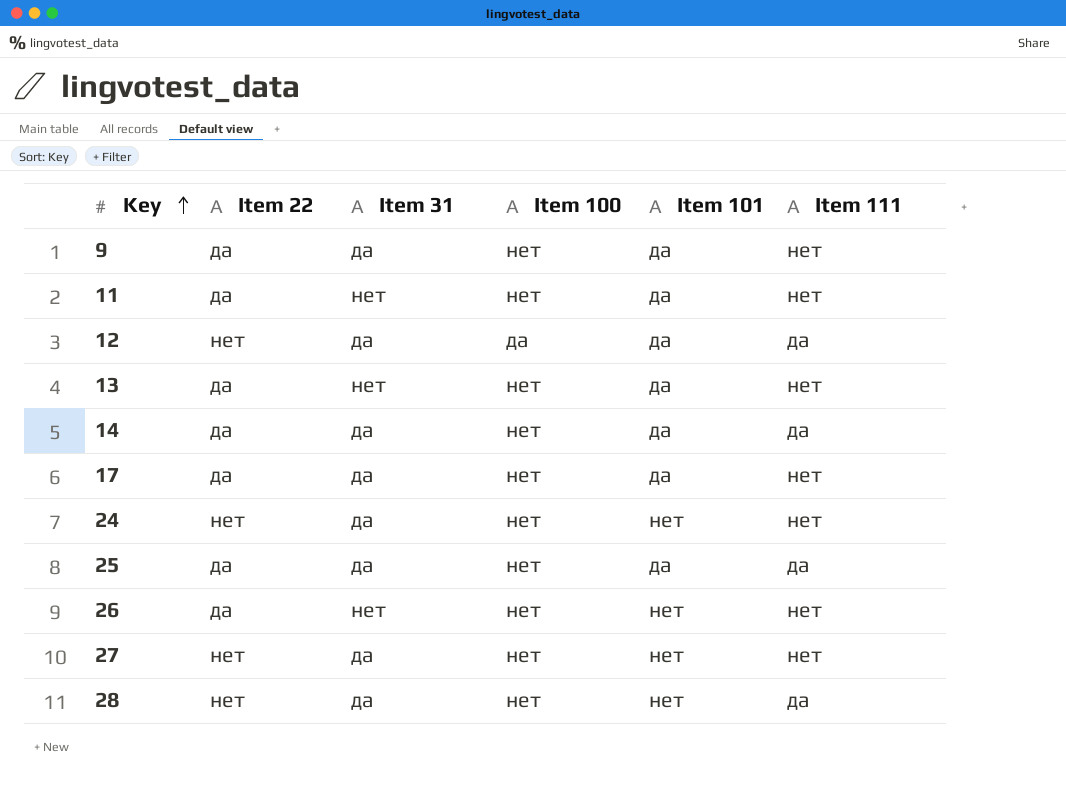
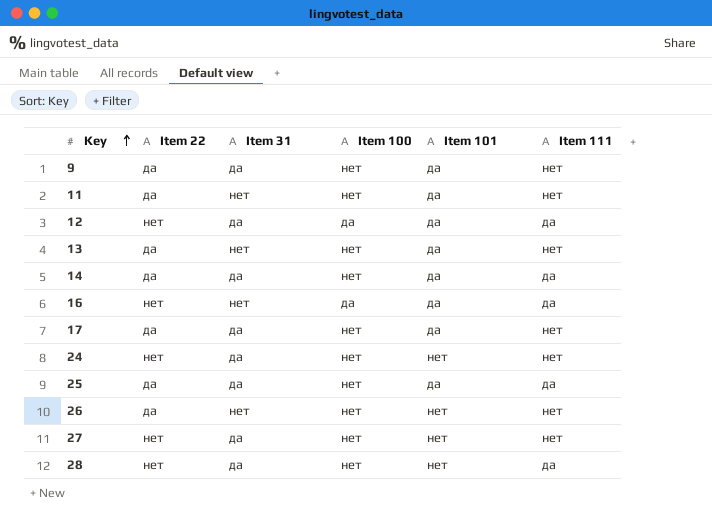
row 16: none -> нет | нет | да | да | да

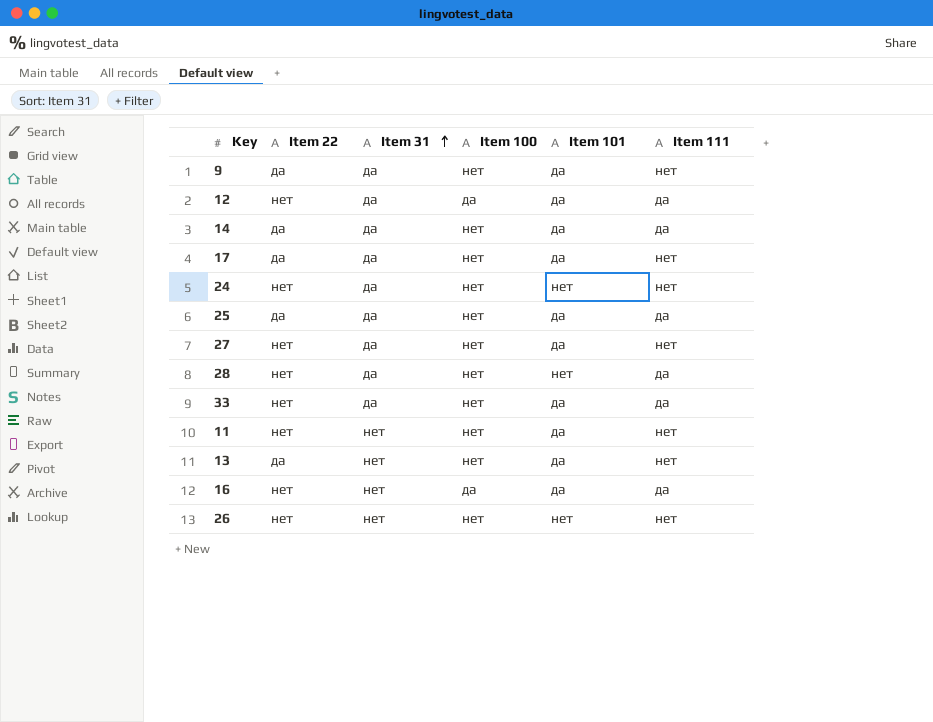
row order: Key ascending -> Item 31 ascending
27 | Item 101: нет -> да
row 33: none -> нет | да | нет | да | да
11 | Item 22: да -> нет
26 | Item 22: да -> нет

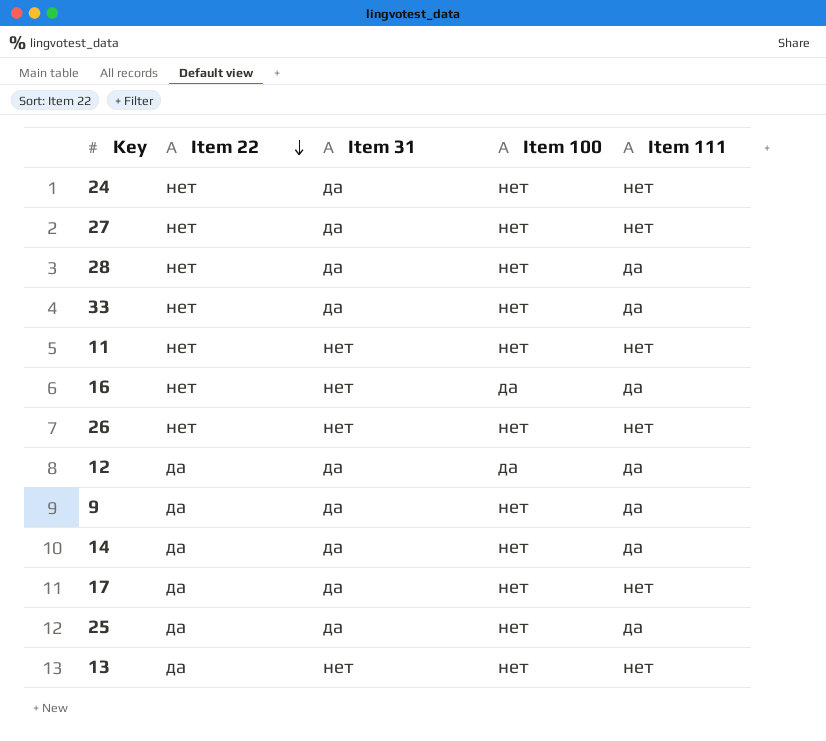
row order: Item 31 ascending -> Item 22 descending
column Item 101 | position: 5 -> none
12 | Item 22: нет -> да
9 | Item 111: нет -> да

